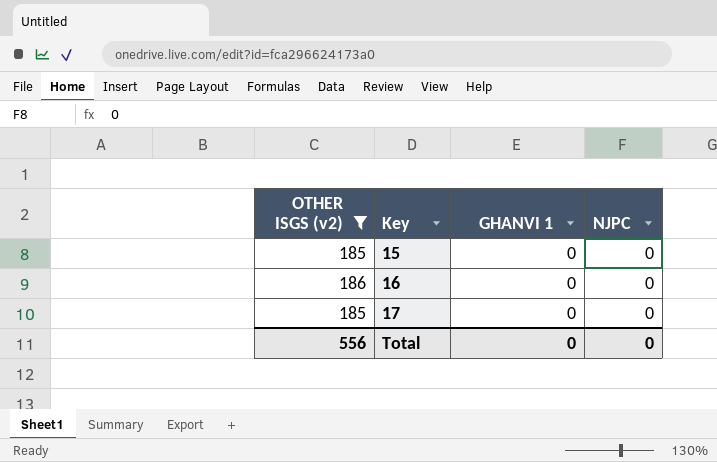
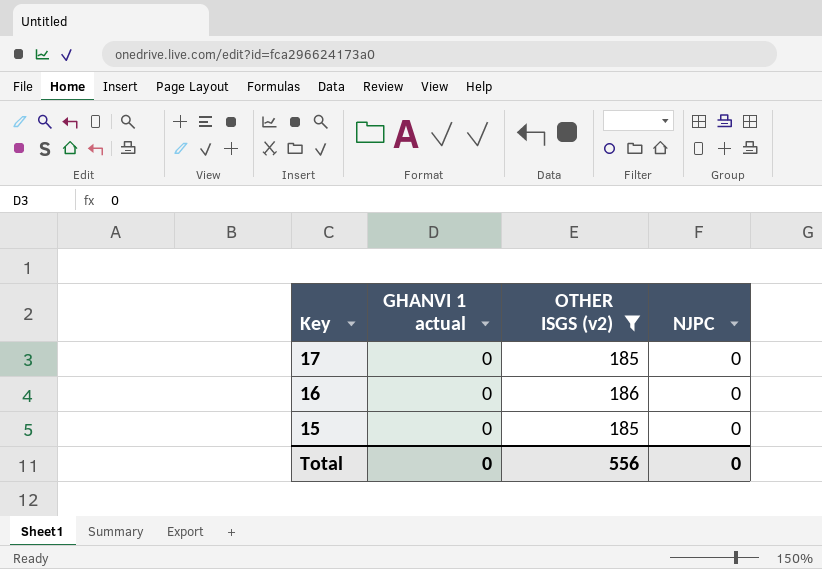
row order: Key ascending -> Key descending
column name: GHANVI 1 -> GHANVI 1 actual
column OTHER ISGS (v2) | position: 1 -> 3

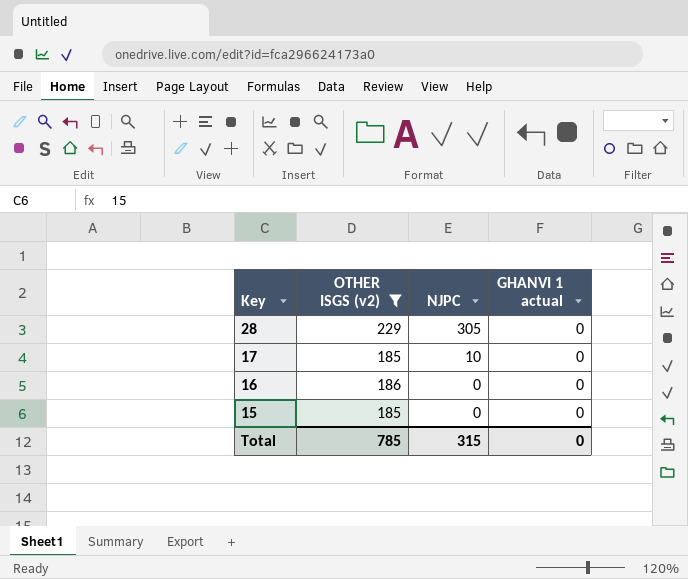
column GHANVI 1 actual | position: 2 -> 4
row 28: none -> 229 | 305 | 0
17 | NJPC: 0 -> 10
Total | OTHER ISGS (v2): 556 -> 785
Total | NJPC: 0 -> 315

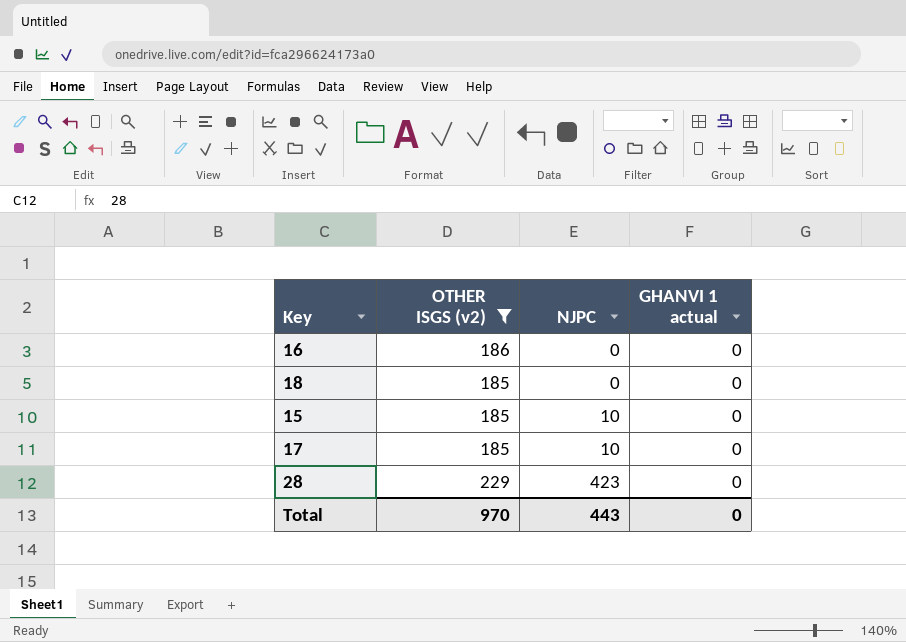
row order: Key descending -> NJPC ascending
row 18: none -> 185 | 0 | 0
15 | NJPC: 0 -> 10
28 | NJPC: 305 -> 423
Total | OTHER ISGS (v2): 785 -> 970
Total | NJPC: 315 -> 443

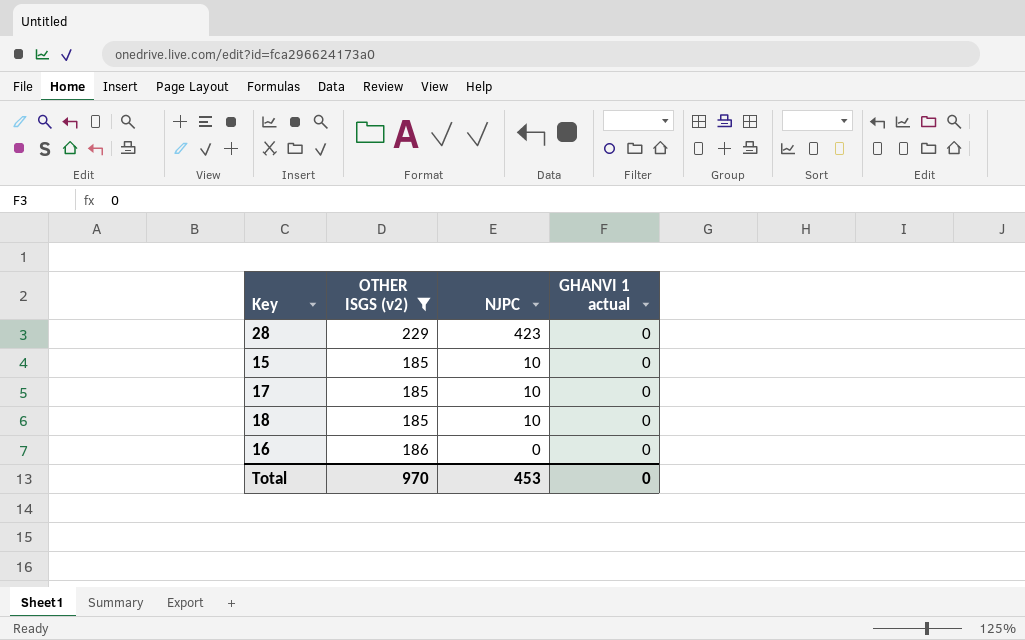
row order: NJPC ascending -> NJPC descending
18 | NJPC: 0 -> 10
Total | NJPC: 443 -> 453

